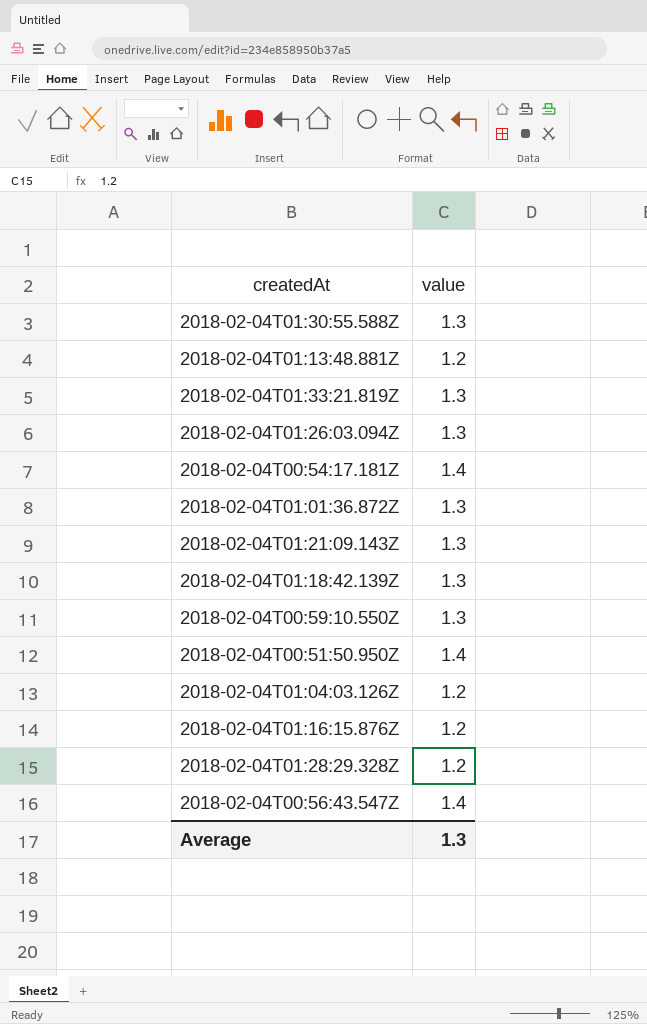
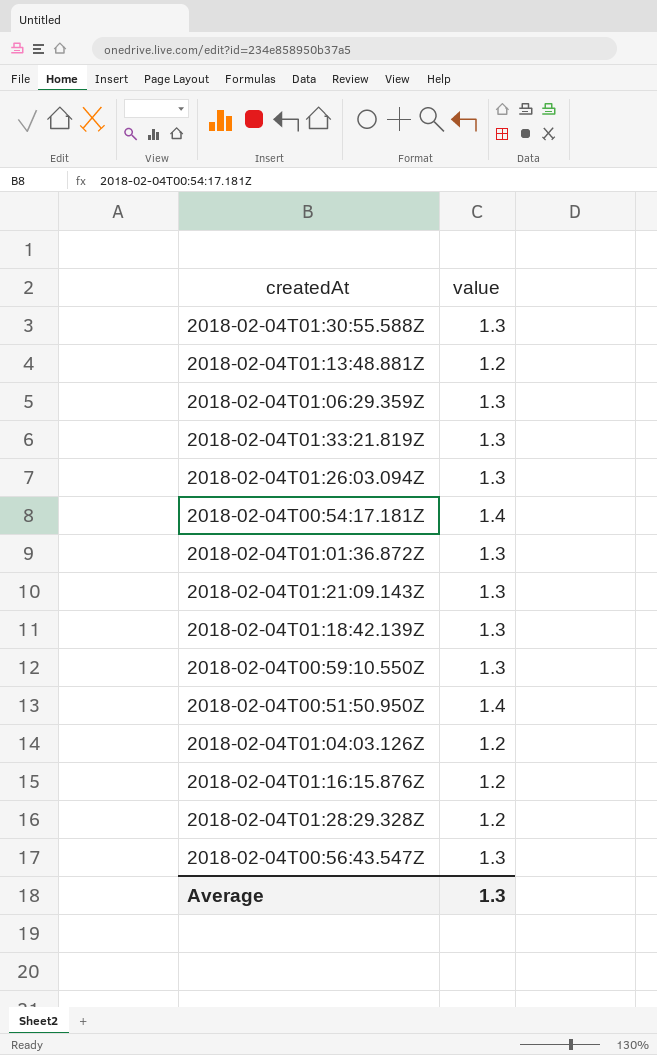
row 2018-02-04T01:06:29.359Z: none -> 1.3
2018-02-04T00:56:43.547Z | value: 1.4 -> 1.3

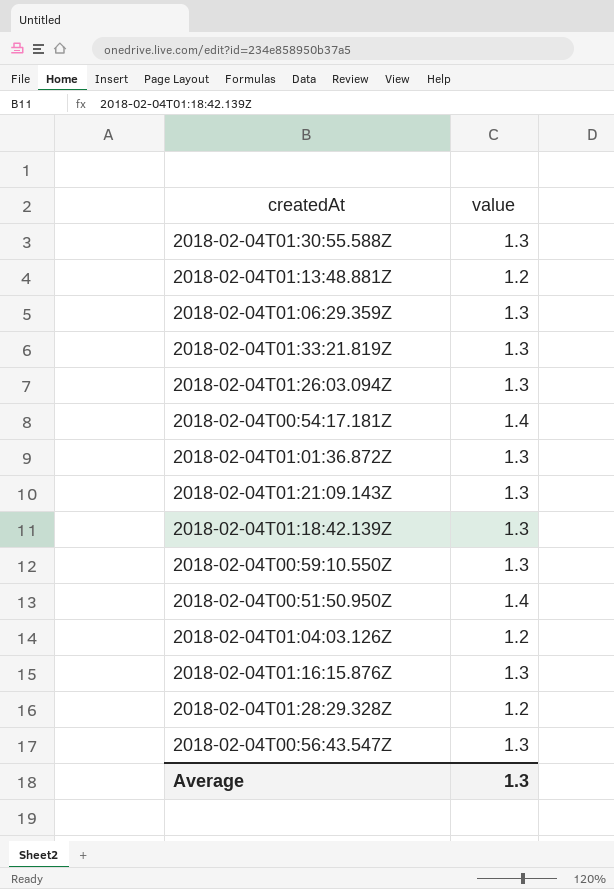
2018-02-04T01:16:15.876Z | value: 1.2 -> 1.3

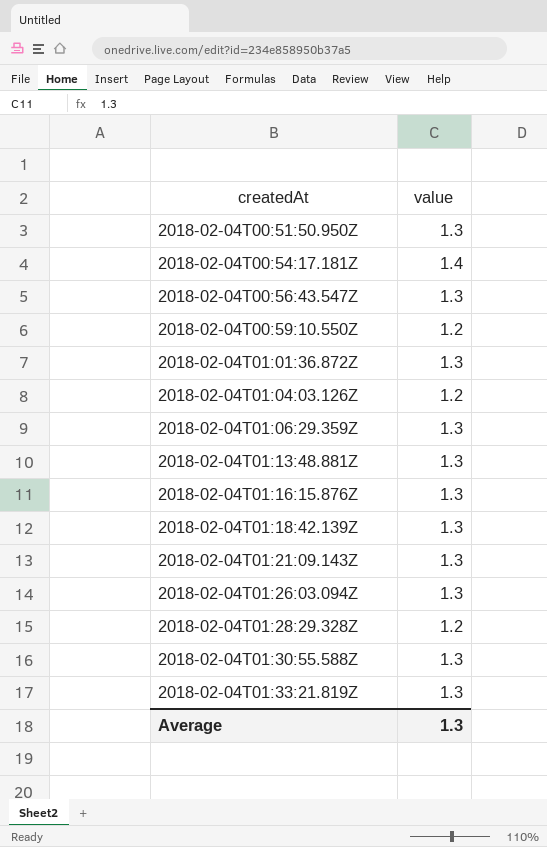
row order: none -> createdAt ascending
2018-02-04T00:51:50.950Z | value: 1.4 -> 1.3
2018-02-04T00:59:10.550Z | value: 1.3 -> 1.2
2018-02-04T01:13:48.881Z | value: 1.2 -> 1.3

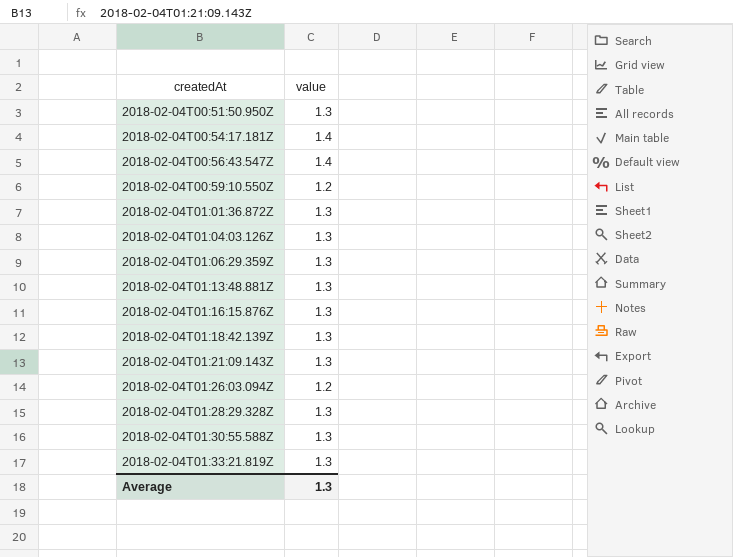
2018-02-04T00:56:43.547Z | value: 1.3 -> 1.4
2018-02-04T01:04:03.126Z | value: 1.2 -> 1.3
2018-02-04T01:26:03.094Z | value: 1.3 -> 1.2
2018-02-04T01:28:29.328Z | value: 1.2 -> 1.3

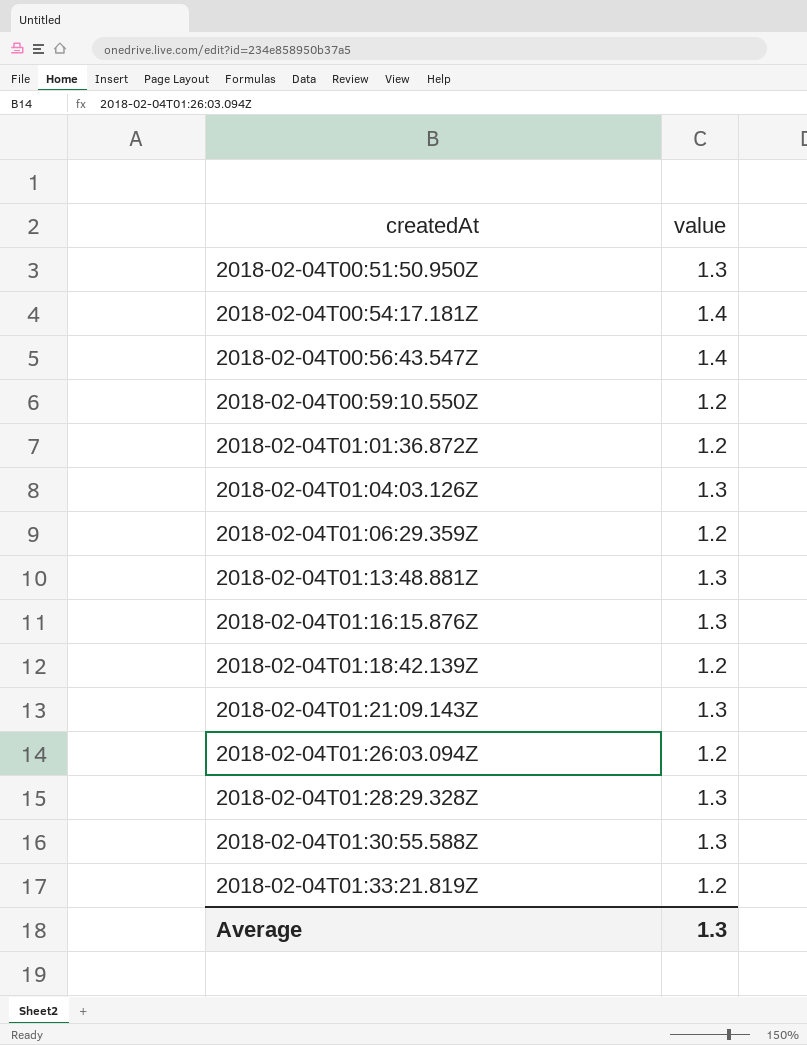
2018-02-04T01:01:36.872Z | value: 1.3 -> 1.2
2018-02-04T01:06:29.359Z | value: 1.3 -> 1.2
2018-02-04T01:18:42.139Z | value: 1.3 -> 1.2
2018-02-04T01:33:21.819Z | value: 1.3 -> 1.2

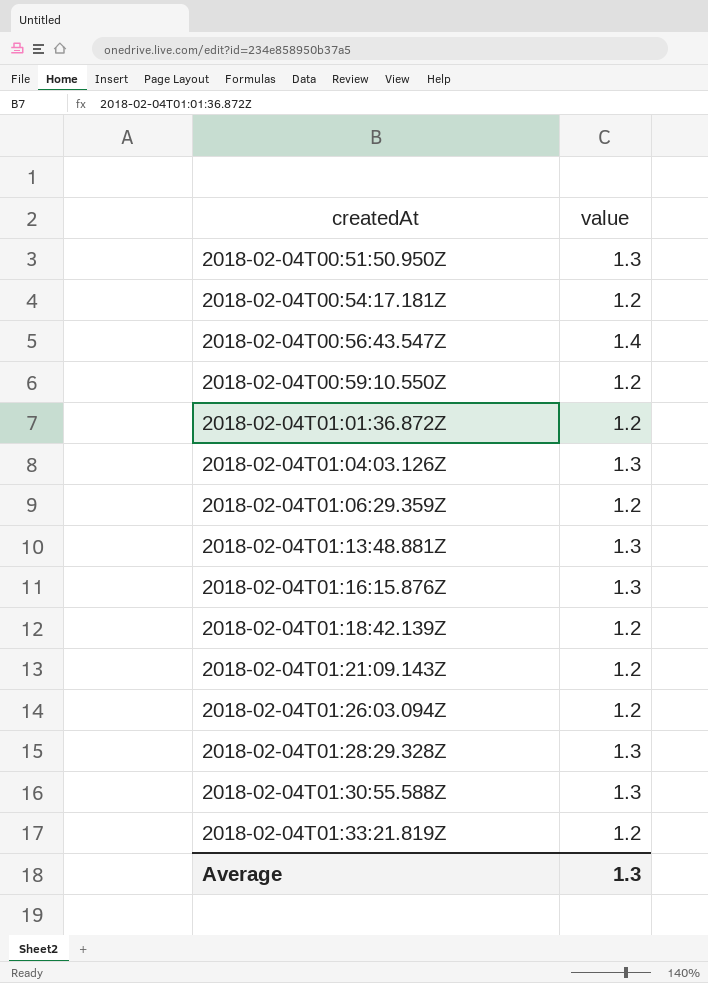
2018-02-04T00:54:17.181Z | value: 1.4 -> 1.2
2018-02-04T01:21:09.143Z | value: 1.3 -> 1.2

